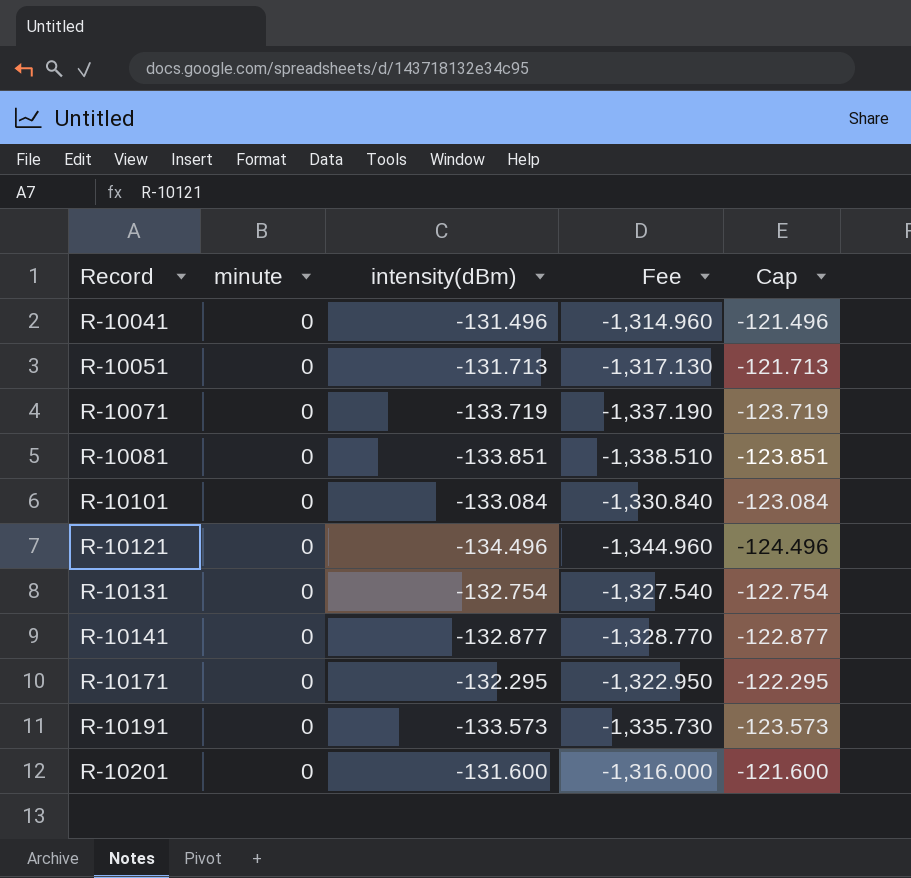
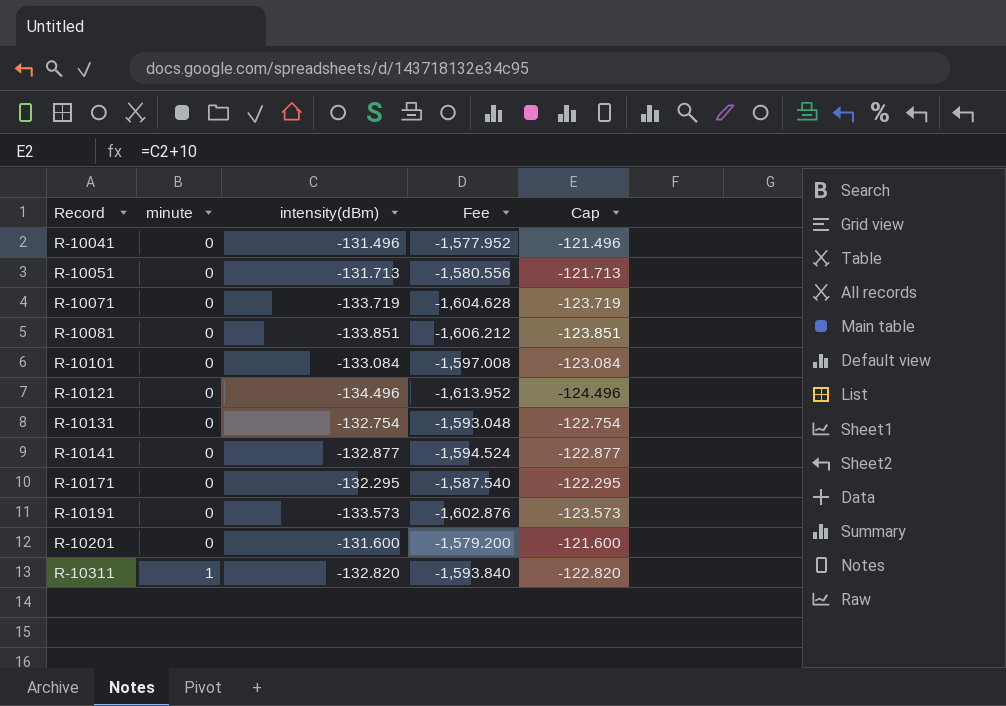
column Fee | formula: [intensity(dBm)] * 10 -> [intensity(dBm)] * 12
row R-10311: none -> 1 | -132.820 | -1,593.840 | -122.820

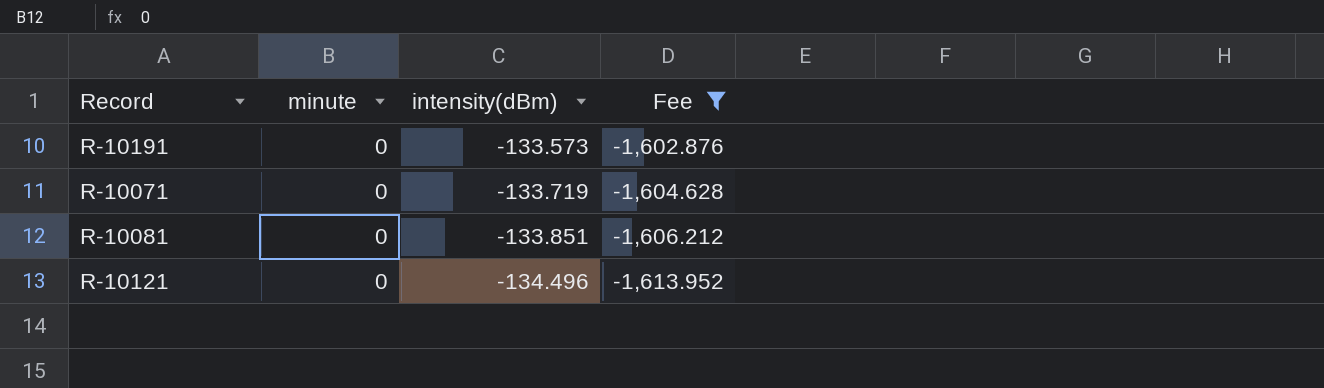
filter: none -> Fee <= -1,602.876
row order: Record ascending -> intensity(dBm) descending
column Cap | formula: [intensity(dBm)] + 10 -> none

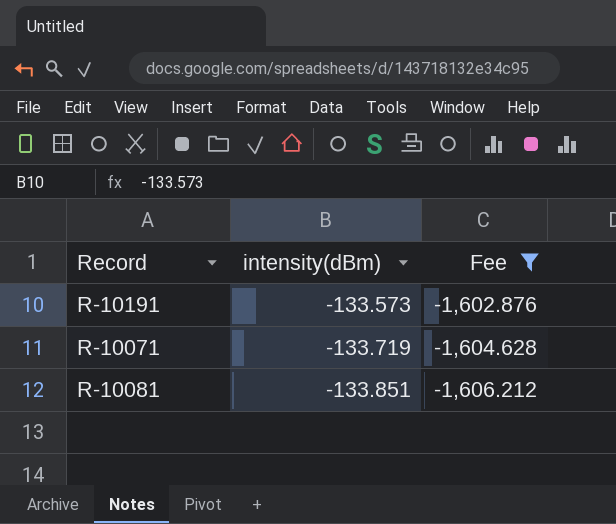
column minute | position: 2 -> none
row R-10121: 0 | -134.496 | -1,613.952 -> none

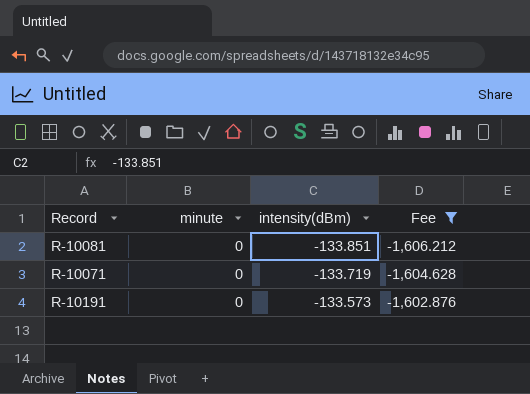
row order: intensity(dBm) descending -> intensity(dBm) ascending
column minute | position: none -> 2

